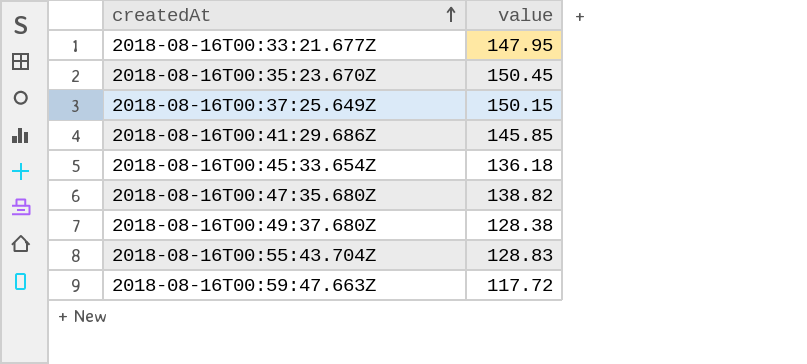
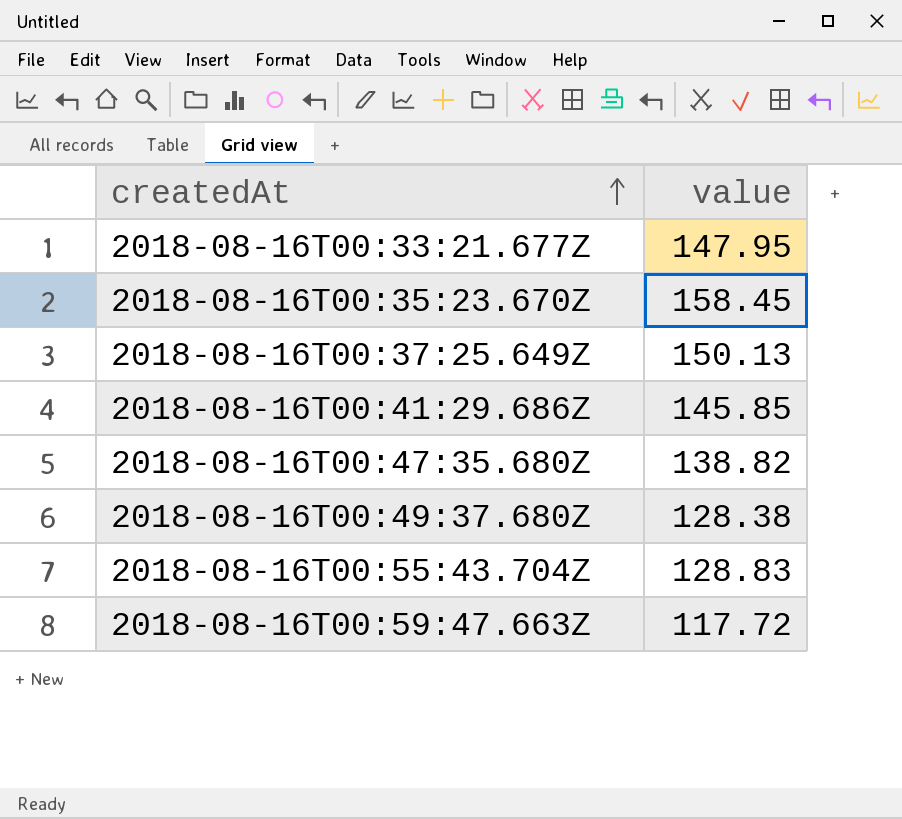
row 2018-08-16T00:45:33.654Z: 136.18 -> none
2018-08-16T00:35:23.670Z | value: 150.45 -> 158.45
2018-08-16T00:37:25.649Z | value: 150.15 -> 150.13

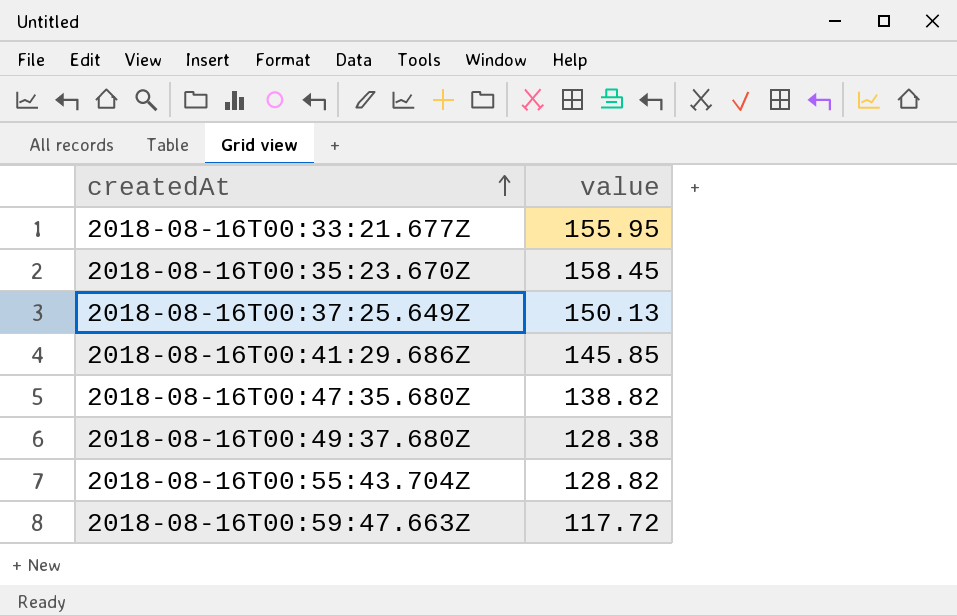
2018-08-16T00:33:21.677Z | value: 147.95 -> 155.95
2018-08-16T00:55:43.704Z | value: 128.83 -> 128.82

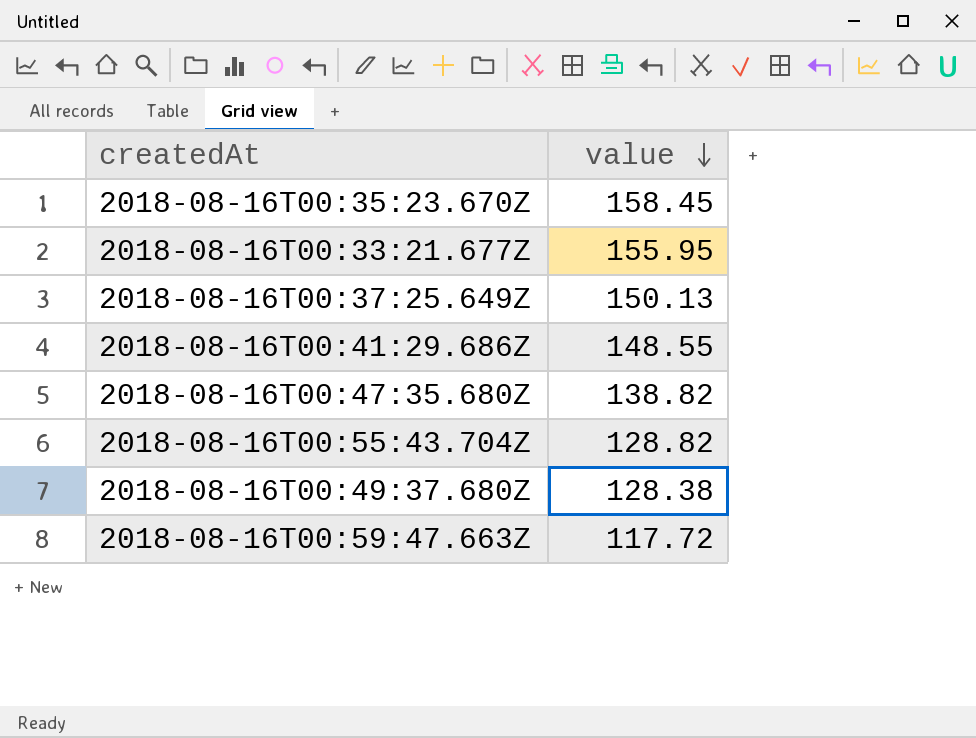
row order: createdAt ascending -> value descending
2018-08-16T00:41:29.686Z | value: 145.85 -> 148.55

